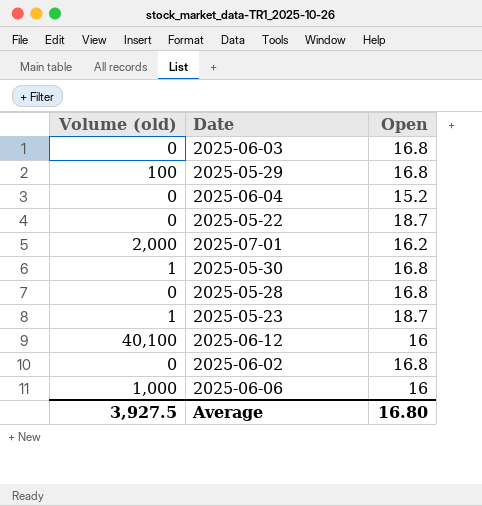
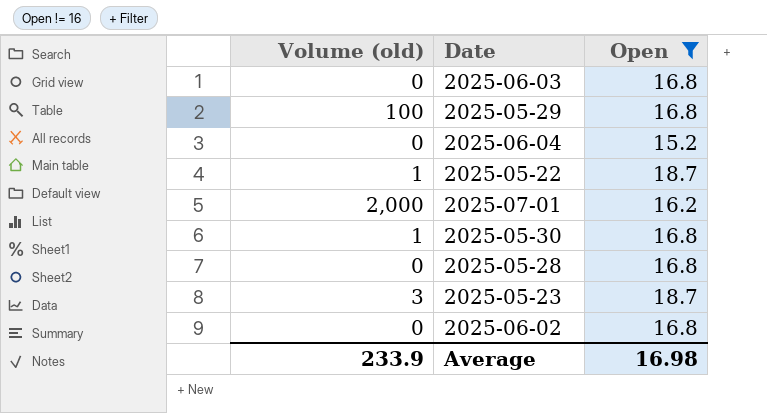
filter: none -> Open != 16
2025-05-22 | Volume (old): 0 -> 1
2025-05-23 | Volume (old): 1 -> 3
Average | Volume (old): 3,927.5 -> 233.9
Average | Open: 16.80 -> 16.98

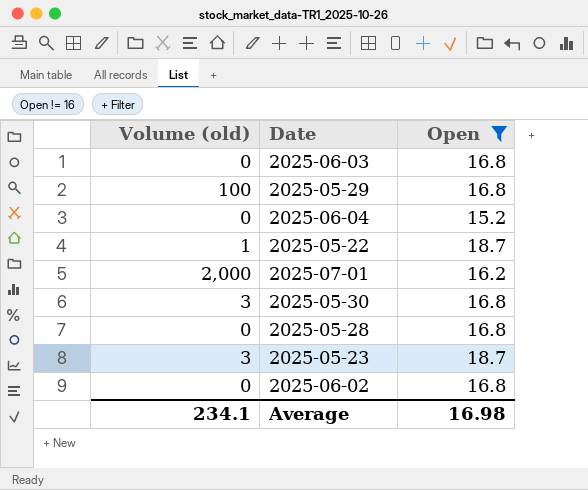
2025-05-30 | Volume (old): 1 -> 3
Average | Volume (old): 233.9 -> 234.1

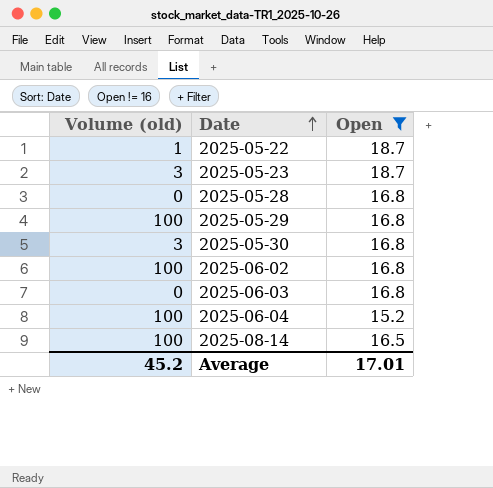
row order: none -> Date ascending
row 2025-07-01: 2,000 | 16.2 -> none
2025-06-02 | Volume (old): 0 -> 100
2025-06-04 | Volume (old): 0 -> 100
row 2025-08-14: none -> 100 | 16.5
Average | Volume (old): 234.1 -> 45.2
Average | Open: 16.98 -> 17.01

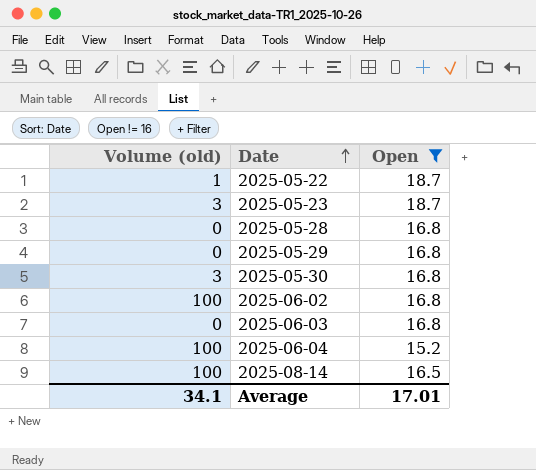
2025-05-29 | Volume (old): 100 -> 0
Average | Volume (old): 45.2 -> 34.1

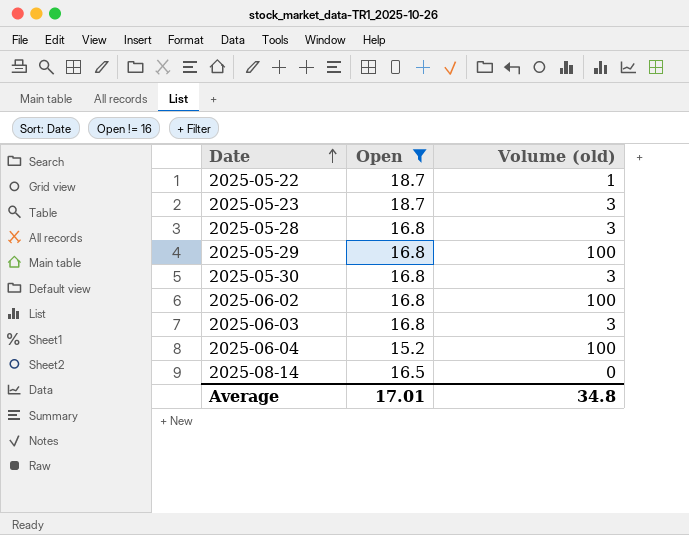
column Volume (old) | position: 1 -> 3
2025-05-28 | Volume (old): 0 -> 3
2025-05-29 | Volume (old): 0 -> 100
2025-06-03 | Volume (old): 0 -> 3
2025-08-14 | Volume (old): 100 -> 0
Average | Volume (old): 34.1 -> 34.8

